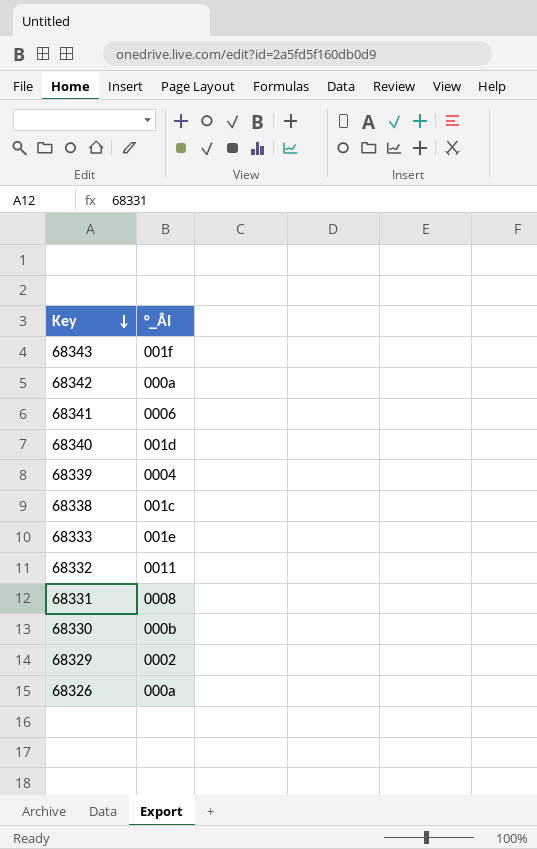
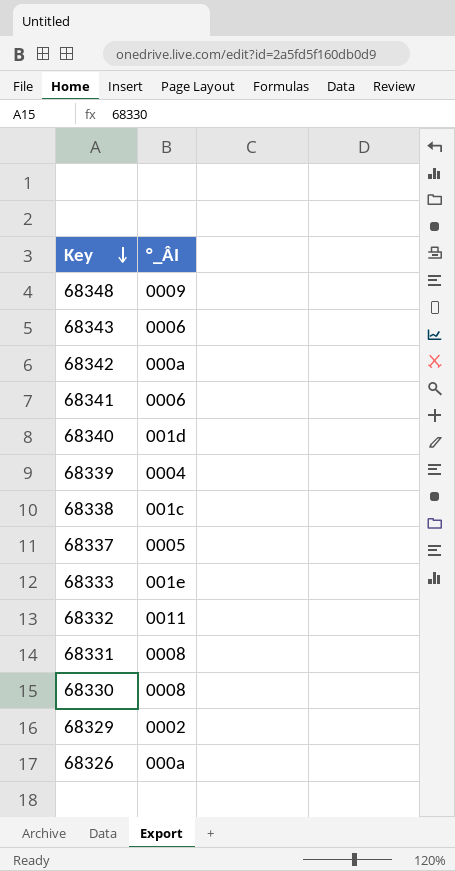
row 68348: none -> 0009
68343 | °_ÂI: 001f -> 0006
row 68337: none -> 0005
68330 | °_ÂI: 000b -> 0008

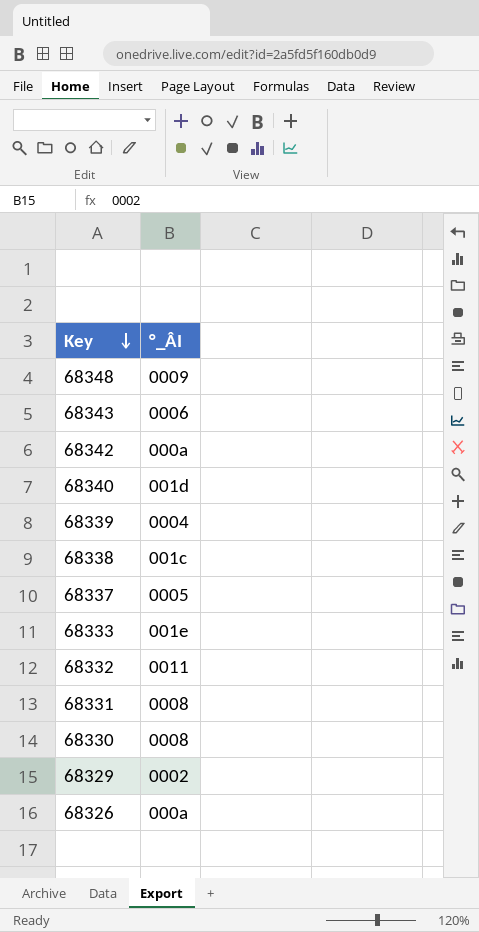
row 68341: 0006 -> none

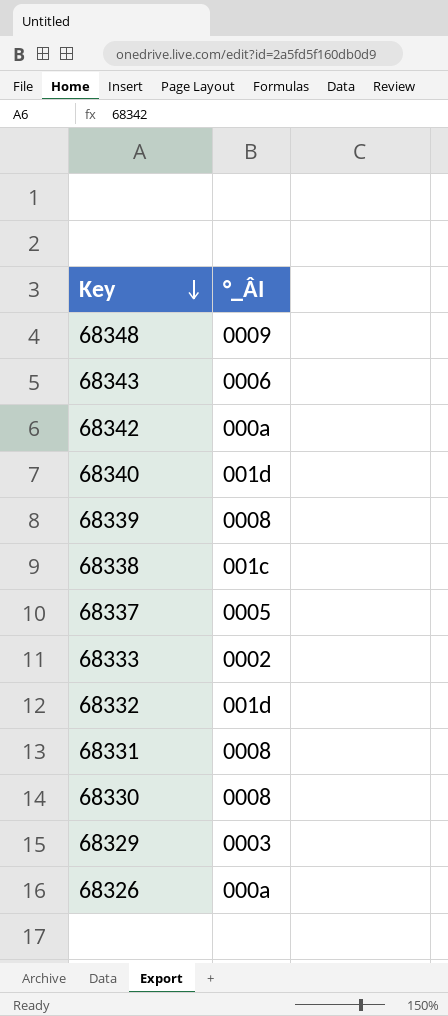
68339 | °_ÂI: 0004 -> 0008
68333 | °_ÂI: 001e -> 0002
68332 | °_ÂI: 0011 -> 001d
68329 | °_ÂI: 0002 -> 0003

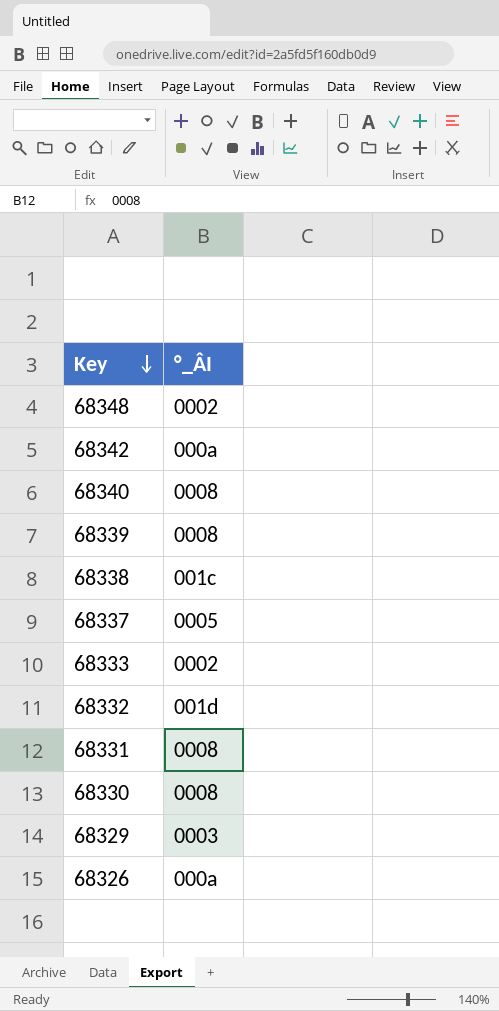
row 68343: 0006 -> none
68348 | °_ÂI: 0009 -> 0002
68340 | °_ÂI: 001d -> 0008

